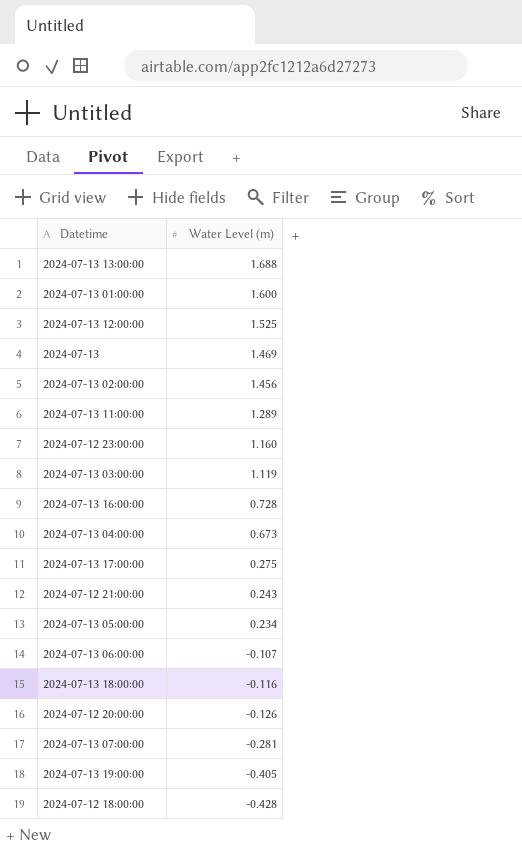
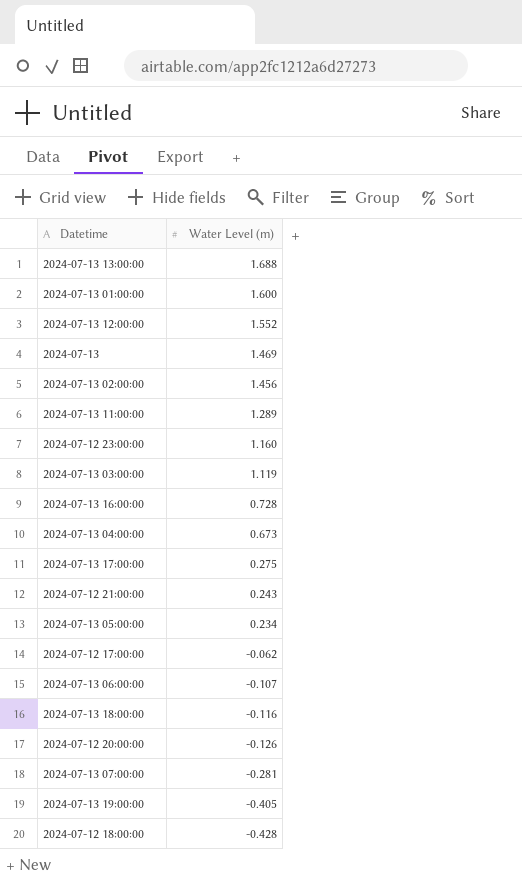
2024-07-13 12:00:00 | Water Level (m): 1.525 -> 1.552
row 2024-07-12 17:00:00: none -> -0.062

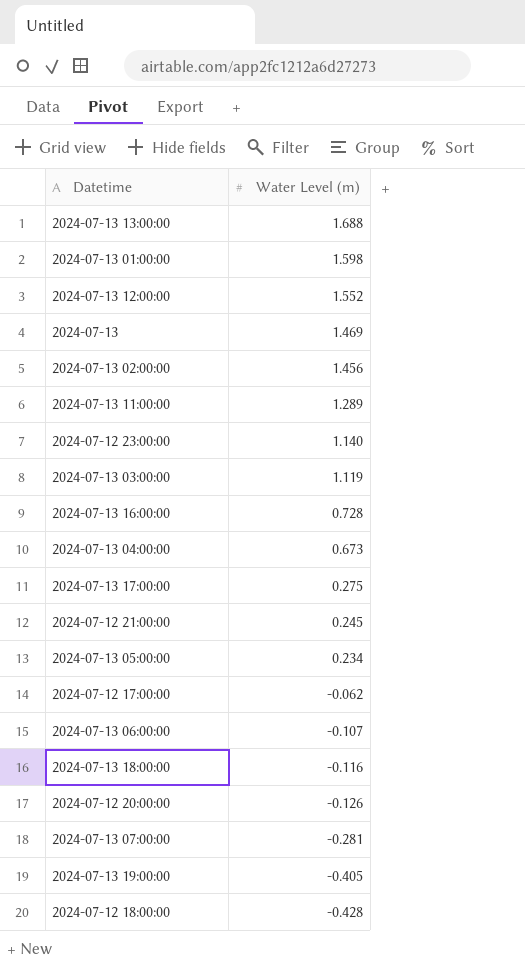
2024-07-13 01:00:00 | Water Level (m): 1.600 -> 1.598
2024-07-12 23:00:00 | Water Level (m): 1.160 -> 1.140
2024-07-12 21:00:00 | Water Level (m): 0.243 -> 0.245

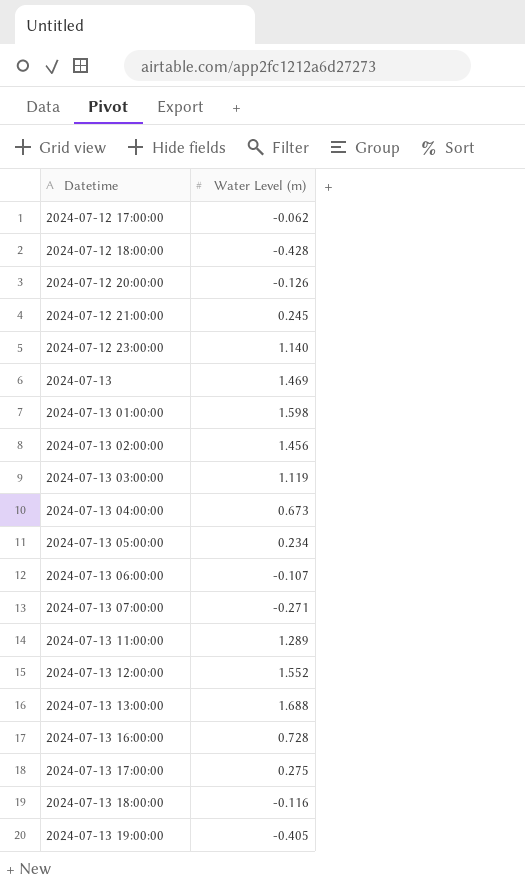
row order: Water Level (m) descending -> Datetime ascending
2024-07-13 07:00:00 | Water Level (m): -0.281 -> -0.271

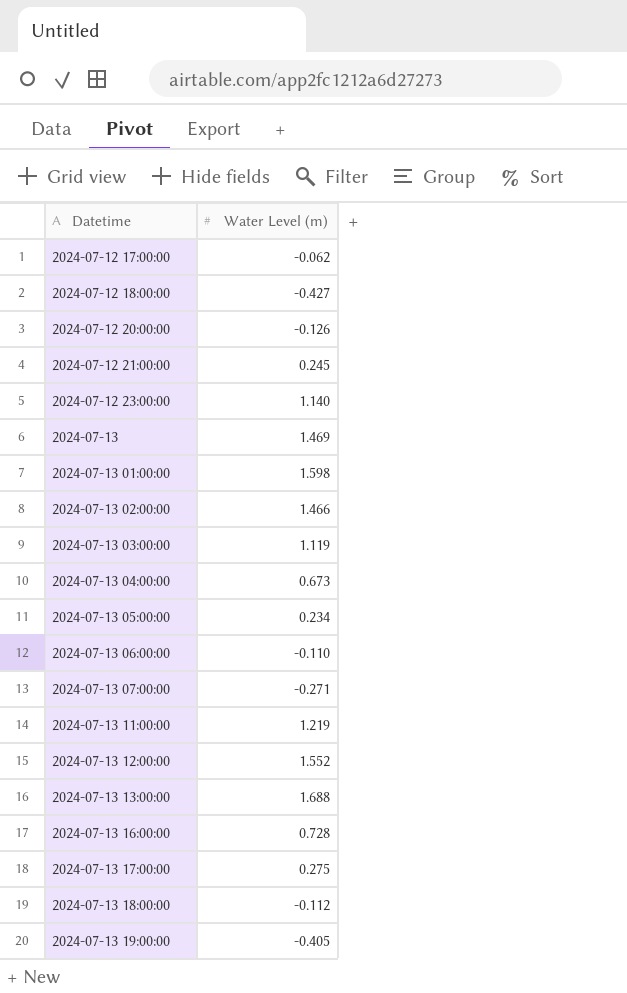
2024-07-12 18:00:00 | Water Level (m): -0.428 -> -0.427
2024-07-13 02:00:00 | Water Level (m): 1.456 -> 1.466
2024-07-13 06:00:00 | Water Level (m): -0.107 -> -0.110
2024-07-13 11:00:00 | Water Level (m): 1.289 -> 1.219
2024-07-13 18:00:00 | Water Level (m): -0.116 -> -0.112

